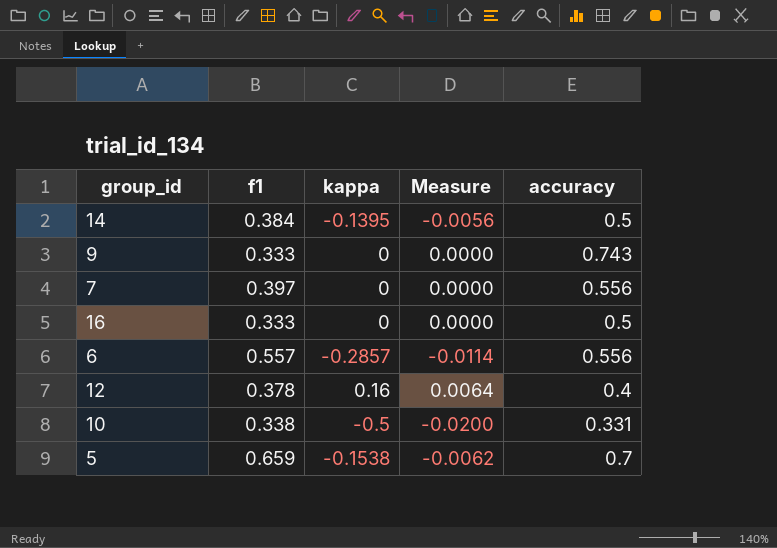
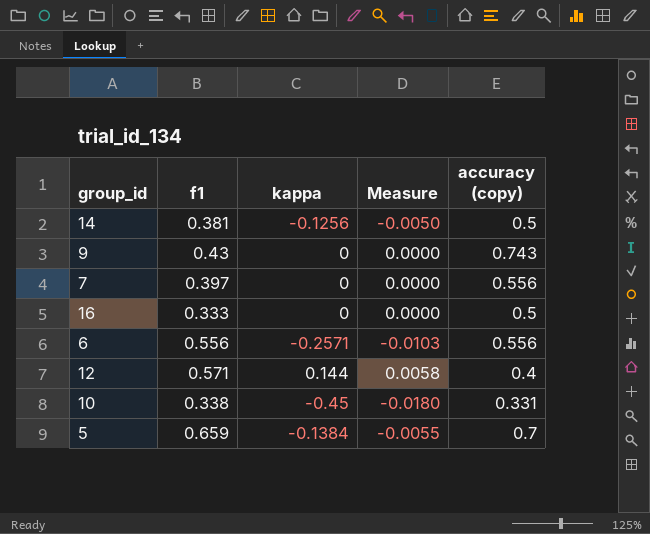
column name: accuracy -> accuracy (copy)
14 | f1: 0.384 -> 0.381
14 | kappa: -0.1395 -> -0.1256
14 | Measure: -0.0056 -> -0.0050
9 | f1: 0.333 -> 0.43
6 | f1: 0.557 -> 0.556
6 | kappa: -0.2857 -> -0.2571
6 | Measure: -0.0114 -> -0.0103
12 | f1: 0.378 -> 0.571
12 | kappa: 0.16 -> 0.144
12 | Measure: 0.0064 -> 0.0058
10 | kappa: -0.5 -> -0.45
10 | Measure: -0.0200 -> -0.0180
5 | kappa: -0.1538 -> -0.1384
5 | Measure: -0.0062 -> -0.0055

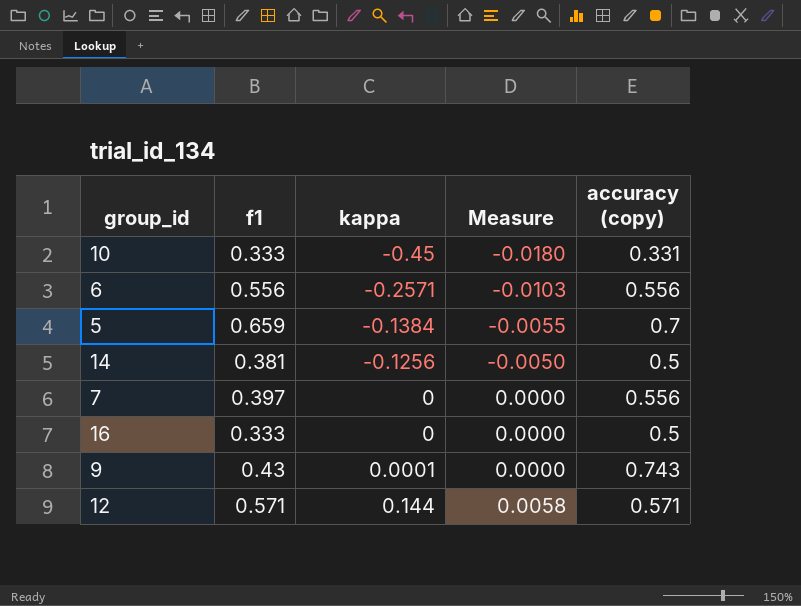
row order: none -> kappa ascending
10 | f1: 0.338 -> 0.333
9 | kappa: 0 -> 0.0001
12 | accuracy (copy): 0.4 -> 0.571

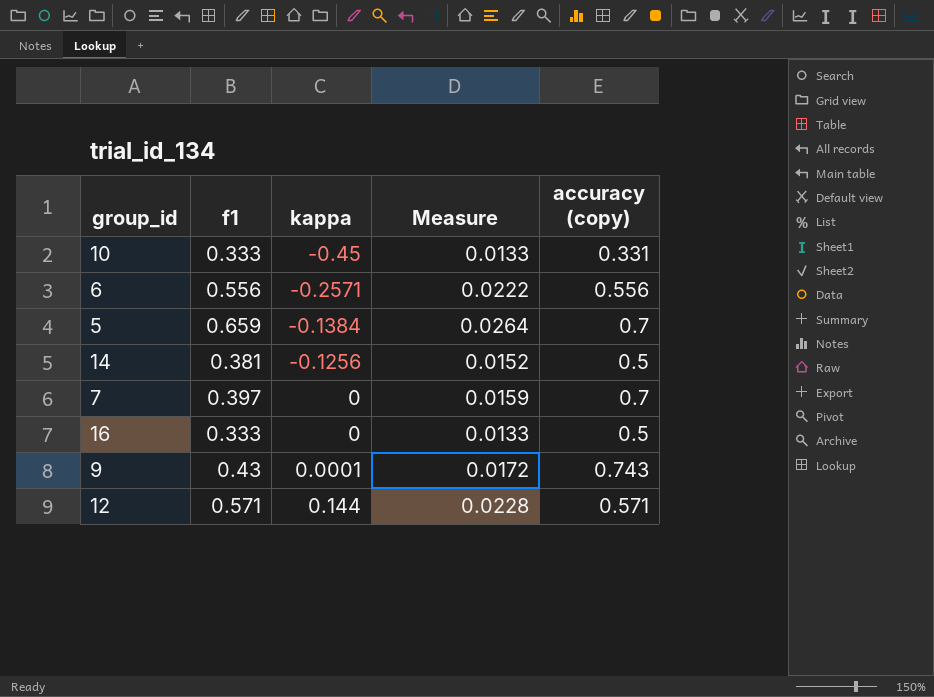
column Measure | formula: [kappa] * 0.04 -> [f1] * 0.04
7 | accuracy (copy): 0.556 -> 0.7

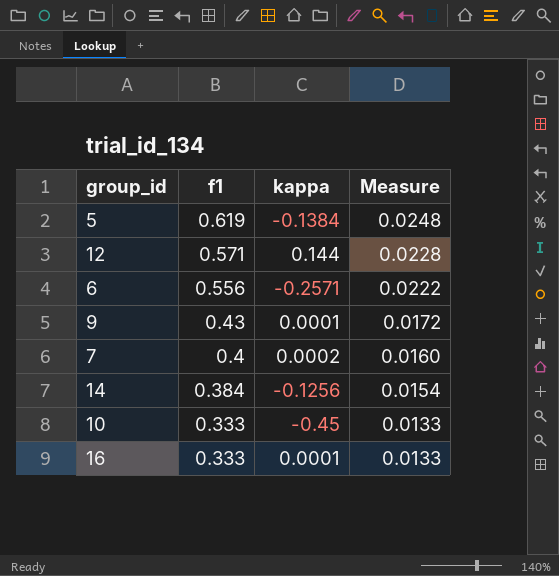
row order: kappa ascending -> f1 descending
column accuracy (copy) | position: 5 -> none
5 | f1: 0.659 -> 0.619
5 | Measure: 0.0264 -> 0.0248
7 | f1: 0.397 -> 0.4
7 | kappa: 0 -> 0.0002
7 | Measure: 0.0159 -> 0.0160
14 | f1: 0.381 -> 0.384
14 | Measure: 0.0152 -> 0.0154
16 | kappa: 0 -> 0.0001

